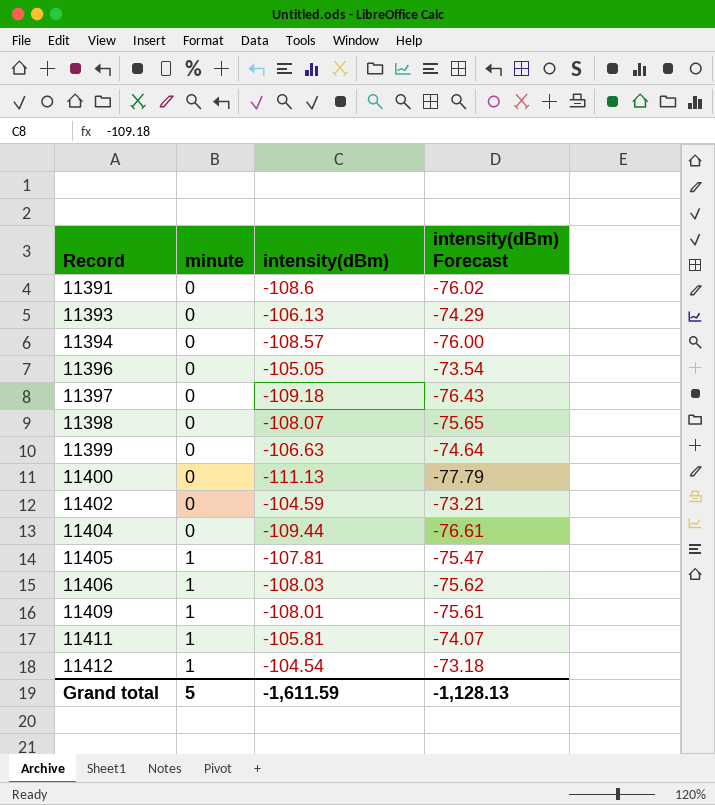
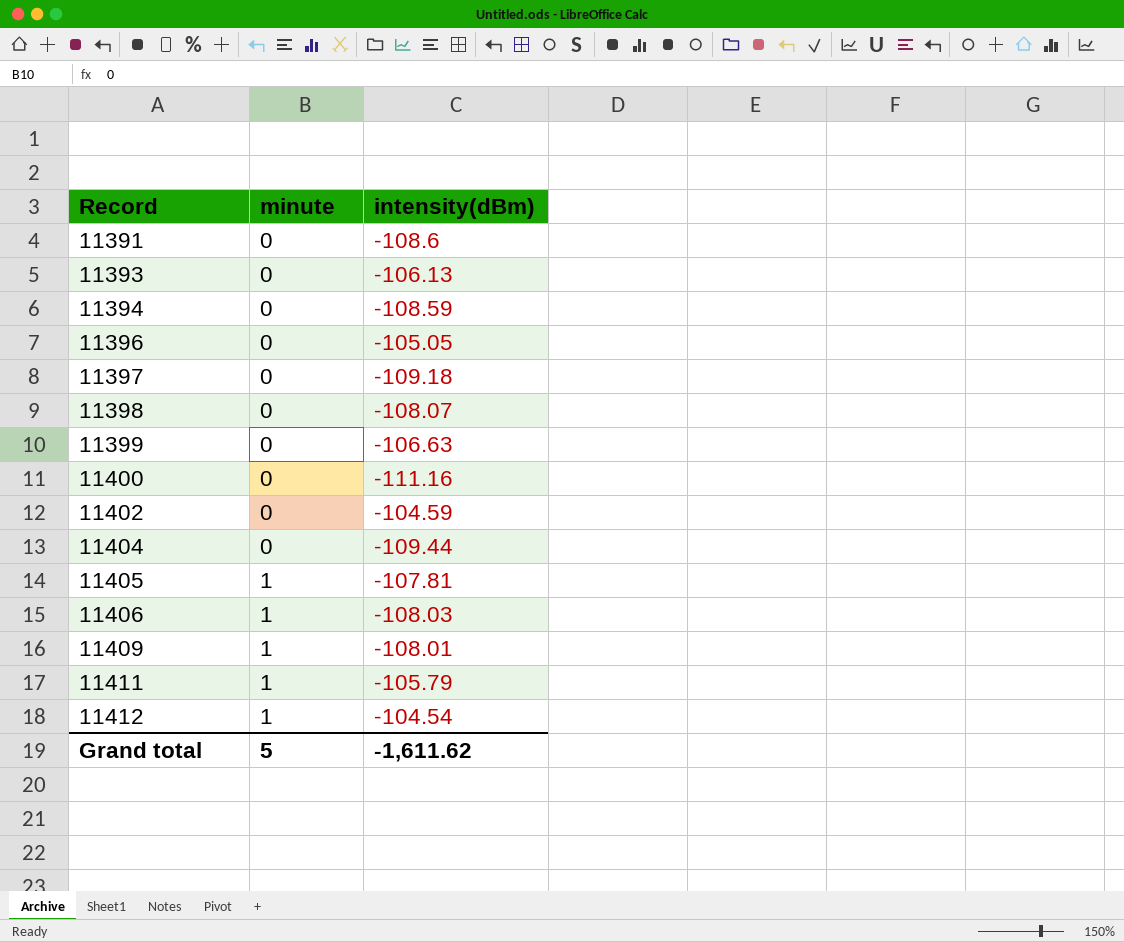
column intensity(dBm) Forecast | formula: [intensity(dBm)] * 0.7 -> none
11394 | intensity(dBm): -108.57 -> -108.59
11400 | intensity(dBm): -111.13 -> -111.16
11411 | intensity(dBm): -105.81 -> -105.79
Grand total | intensity(dBm): -1,611.59 -> -1,611.62

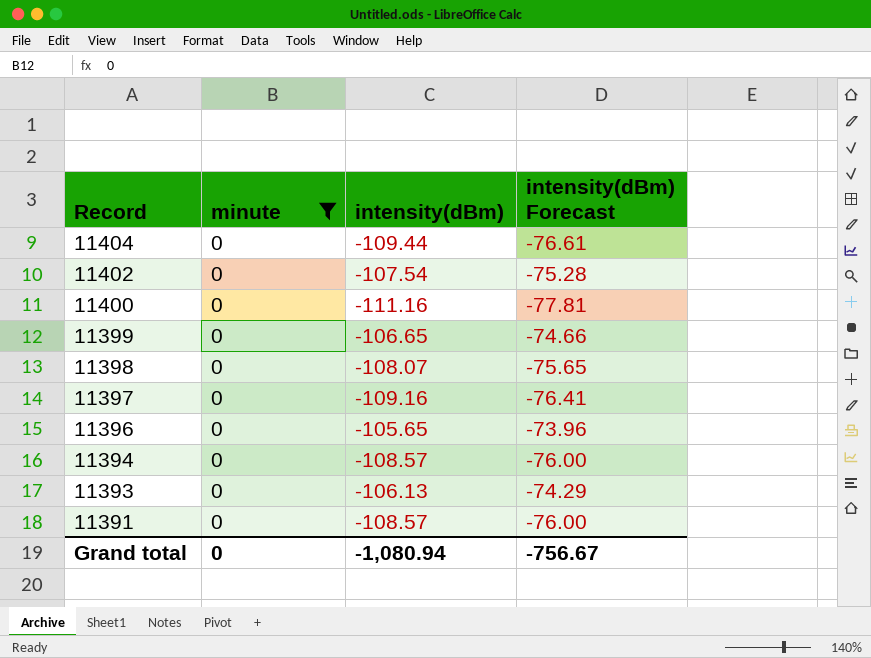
filter: none -> minute = 0
row order: Record ascending -> Record descending
column intensity(dBm) Forecast | formula: none -> [intensity(dBm)] * 0.7
11402 | intensity(dBm): -104.59 -> -107.54
11399 | intensity(dBm): -106.63 -> -106.65
11397 | intensity(dBm): -109.18 -> -109.16
11396 | intensity(dBm): -105.05 -> -105.65
11394 | intensity(dBm): -108.59 -> -108.57
11391 | intensity(dBm): -108.6 -> -108.57
Grand total | minute: 5 -> 0
Grand total | intensity(dBm): -1,611.62 -> -1,080.94

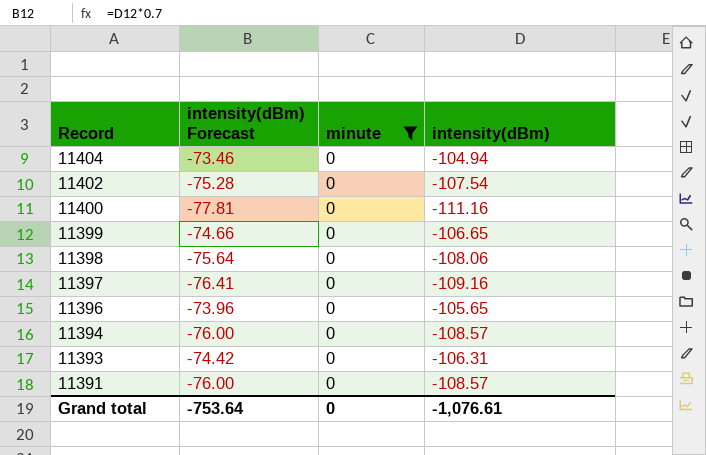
column intensity(dBm) Forecast | position: 4 -> 2
11404 | intensity(dBm) Forecast: -76.61 -> -73.46
11404 | intensity(dBm): -109.44 -> -104.94
11398 | intensity(dBm) Forecast: -75.65 -> -75.64
11398 | intensity(dBm): -108.07 -> -108.06
11393 | intensity(dBm) Forecast: -74.29 -> -74.42
11393 | intensity(dBm): -106.13 -> -106.31
Grand total | intensity(dBm) Forecast: -756.67 -> -753.64
Grand total | intensity(dBm): -1,080.94 -> -1,076.61

